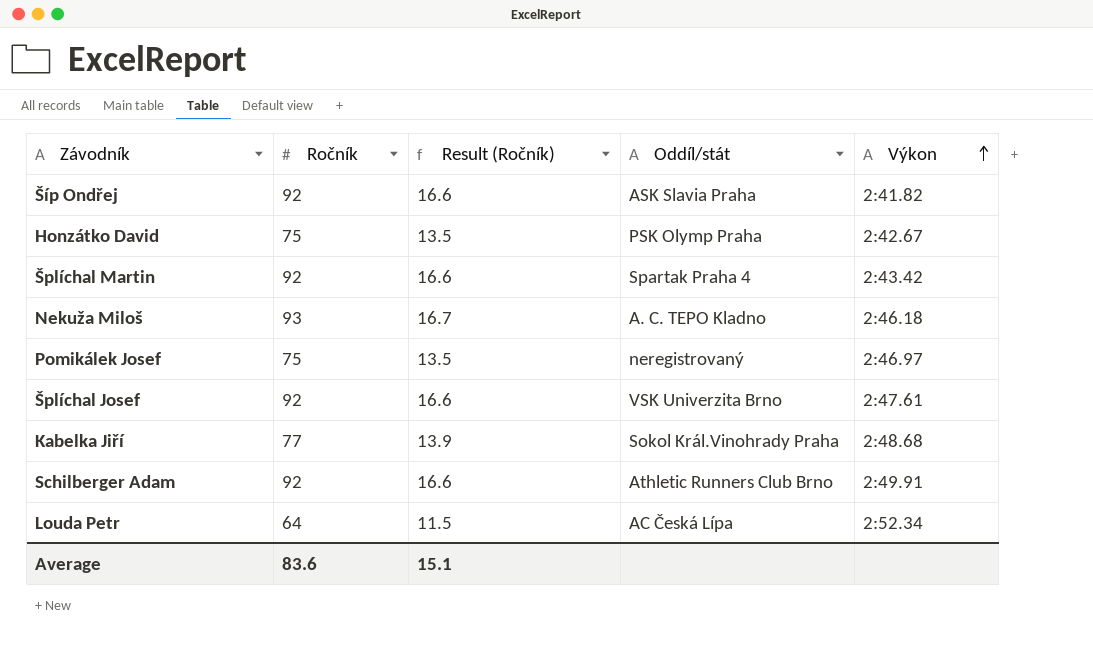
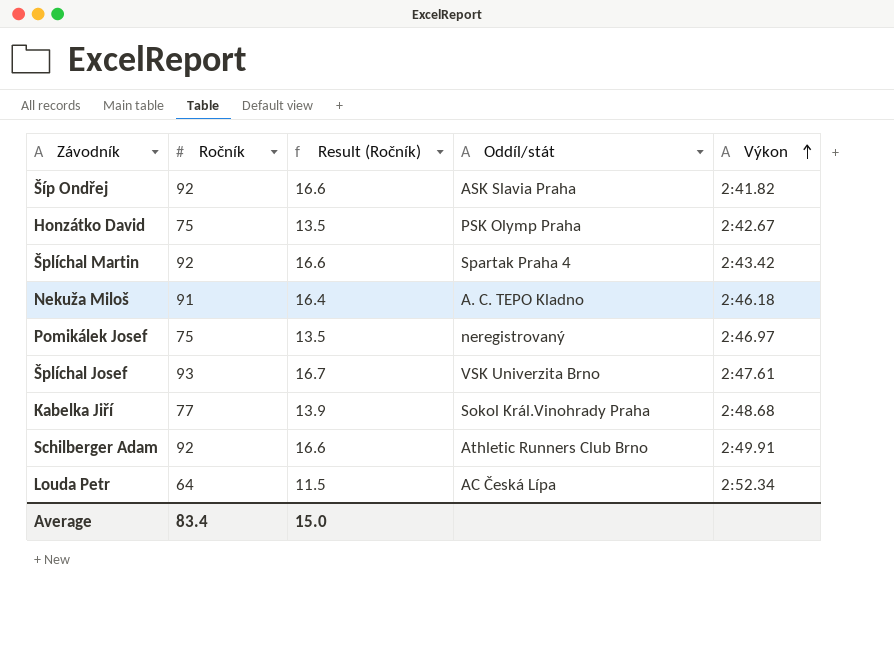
Nekuža Miloš | Ročník: 93 -> 91
Nekuža Miloš | Result (Ročník): 16.7 -> 16.4
Šplíchal Josef | Ročník: 92 -> 93
Šplíchal Josef | Result (Ročník): 16.6 -> 16.7
Average | Ročník: 83.6 -> 83.4
Average | Result (Ročník): 15.1 -> 15.0

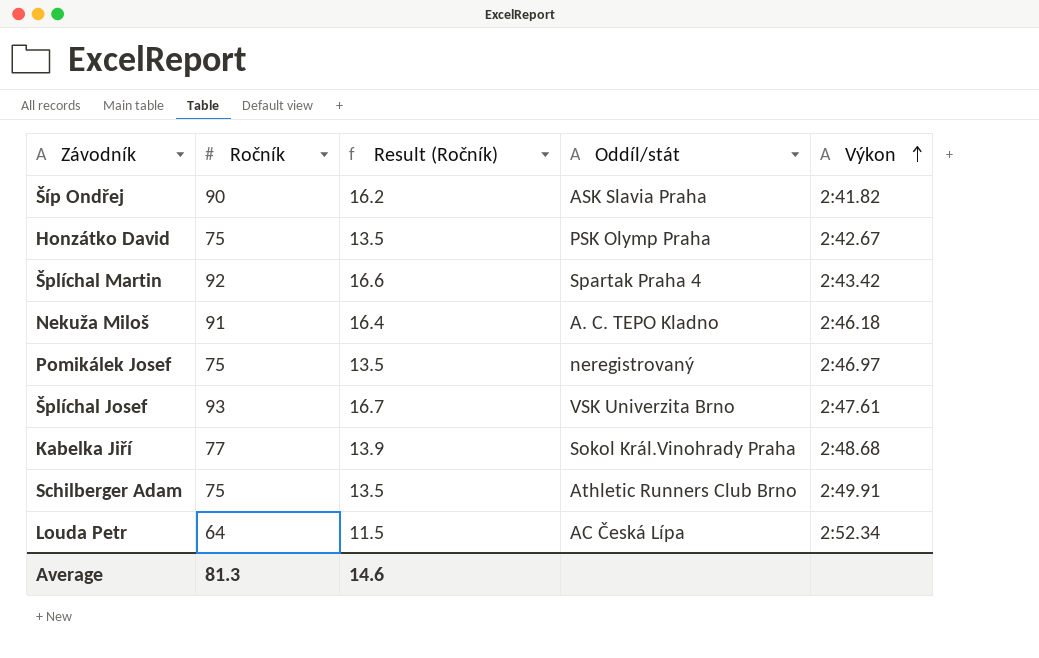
Šíp Ondřej | Ročník: 92 -> 90
Šíp Ondřej | Result (Ročník): 16.6 -> 16.2
Schilberger Adam | Ročník: 92 -> 75
Schilberger Adam | Result (Ročník): 16.6 -> 13.5
Average | Ročník: 83.4 -> 81.3
Average | Result (Ročník): 15.0 -> 14.6

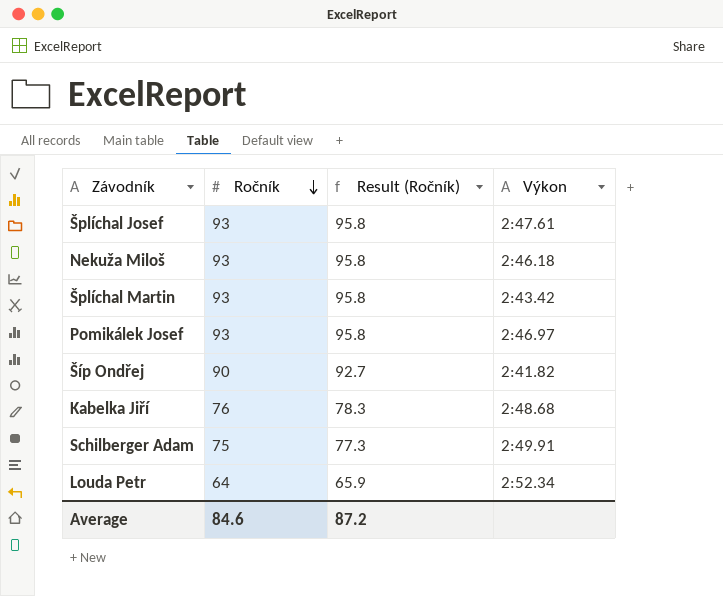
row order: Výkon ascending -> Ročník descending
column Oddíl/stát | position: 4 -> none
column Result (Ročník) | formula: [Ročník] * 0.18 -> [Ročník] * 1.03
row Honzátko David: 75 | 13.5 | PSK Olymp Praha | 2:42.67 -> none
Nekuža Miloš | Ročník: 91 -> 93
Šplíchal Martin | Ročník: 92 -> 93
Pomikálek Josef | Ročník: 75 -> 93
Kabelka Jiří | Ročník: 77 -> 76
Average | Ročník: 81.3 -> 84.6
Average | Result (Ročník): 14.6 -> 87.2

